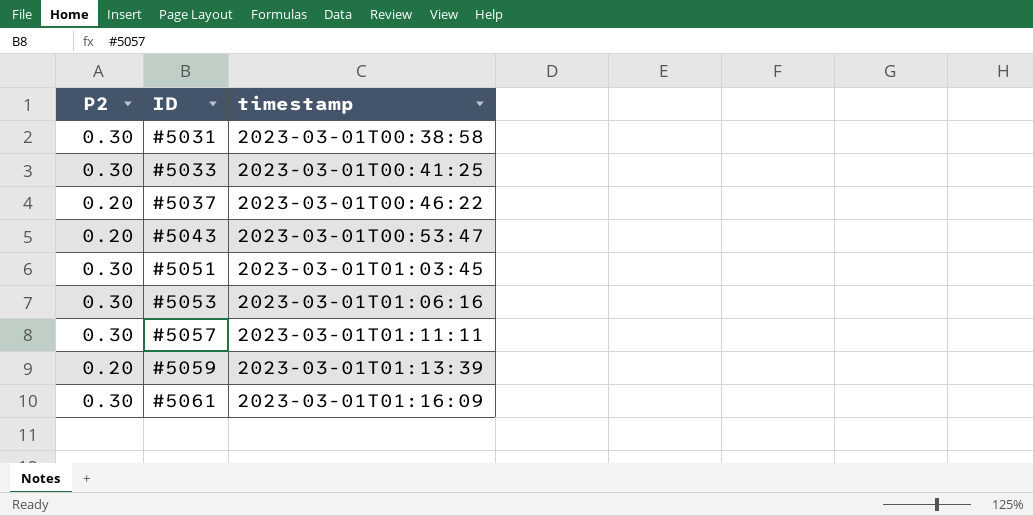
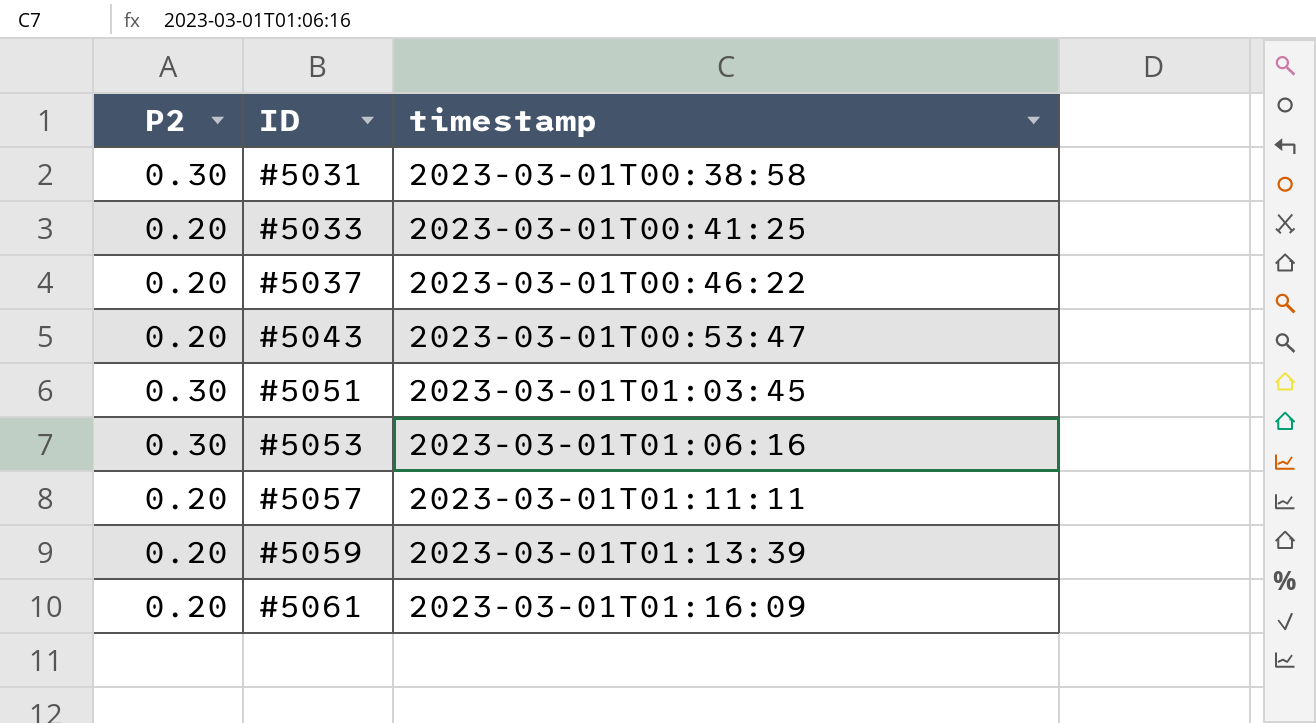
#5033 | P2: 0.30 -> 0.20
#5057 | P2: 0.30 -> 0.20
#5061 | P2: 0.30 -> 0.20

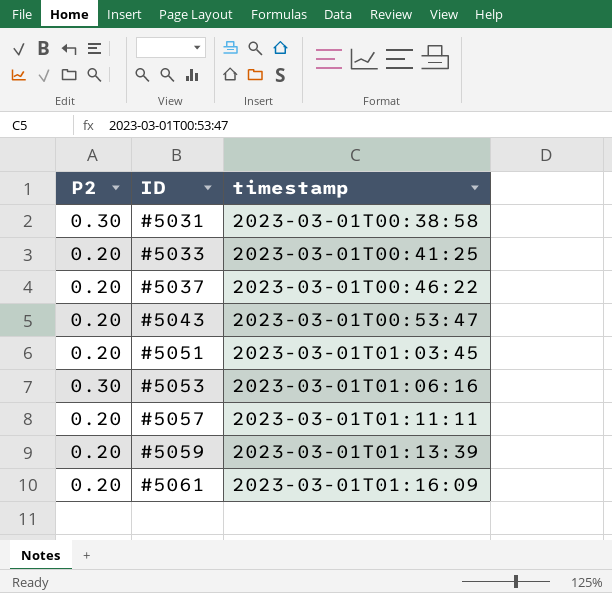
#5051 | P2: 0.30 -> 0.20

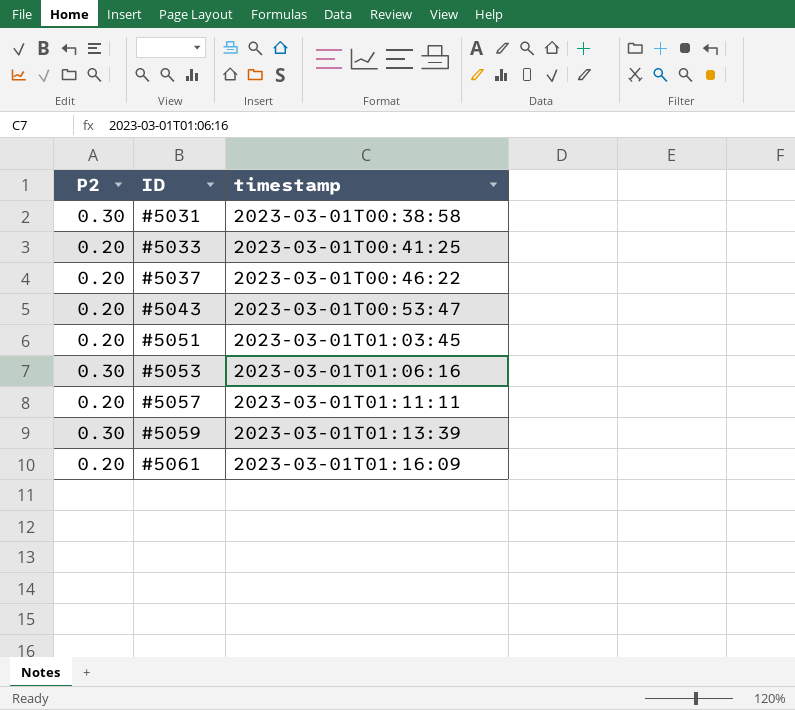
#5059 | P2: 0.20 -> 0.30

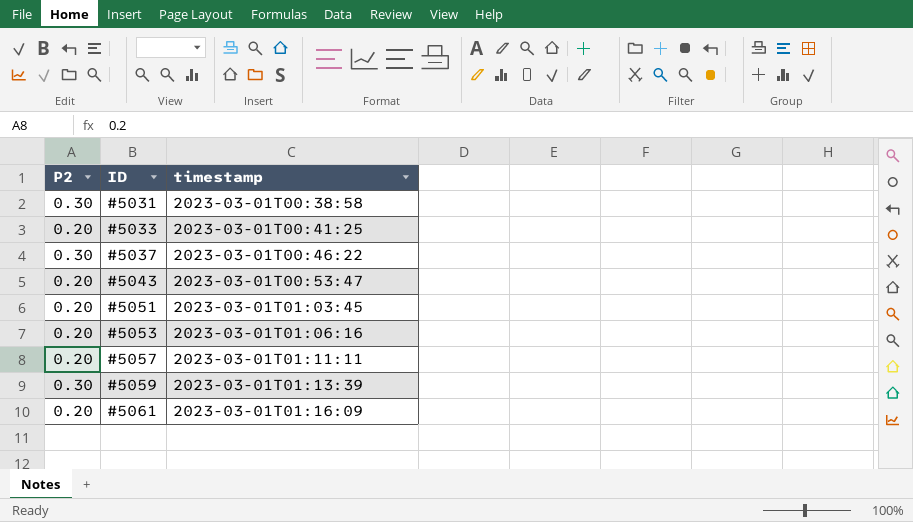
#5037 | P2: 0.20 -> 0.30
#5053 | P2: 0.30 -> 0.20

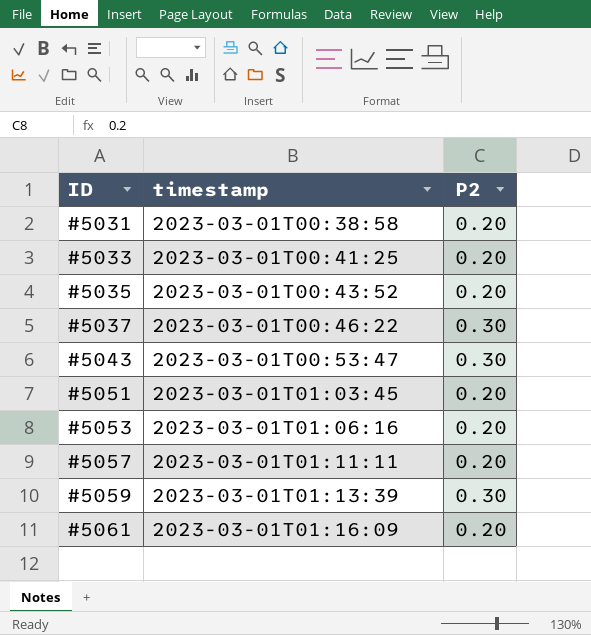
column P2 | position: 1 -> 3
#5031 | P2: 0.30 -> 0.20
row #5035: none -> 2023-03-01T00:43:52 | 0.20
#5043 | P2: 0.20 -> 0.30

